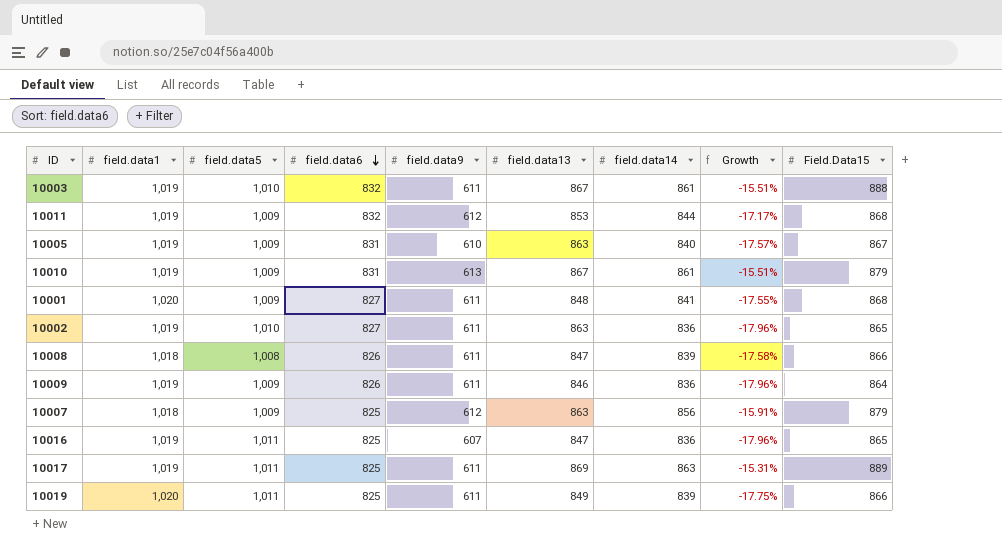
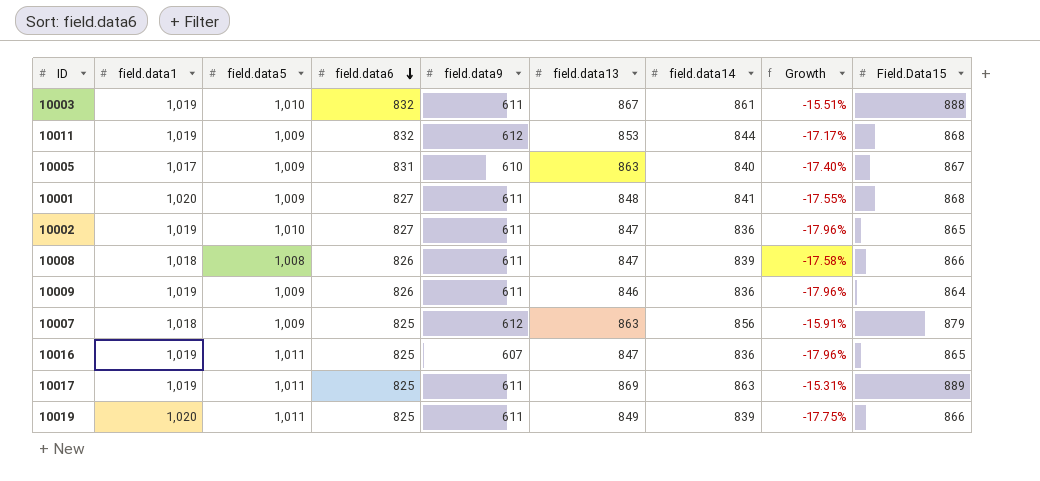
row 10010: 1,019 | 1,009 | 831 | 613 | 867 | 861 | -15.51% | 879 -> none
10005 | field.data1: 1,019 -> 1,017
10005 | Growth: -17.57% -> -17.40%
10002 | field.data13: 863 -> 847

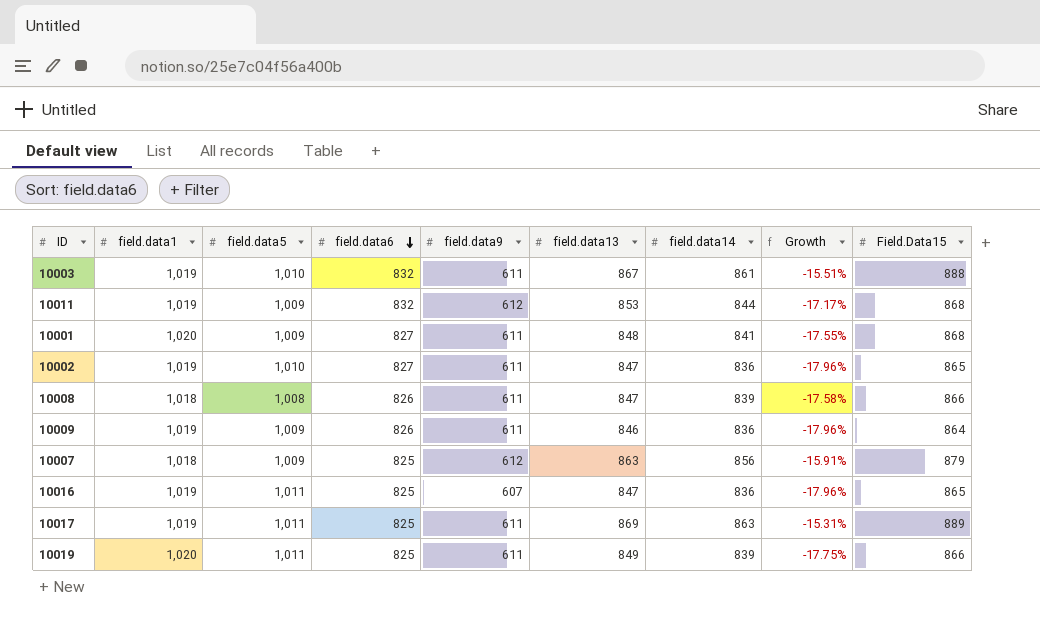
row 10005: 1,017 | 1,009 | 831 | 610 | 863 | 840 | -17.40% | 867 -> none

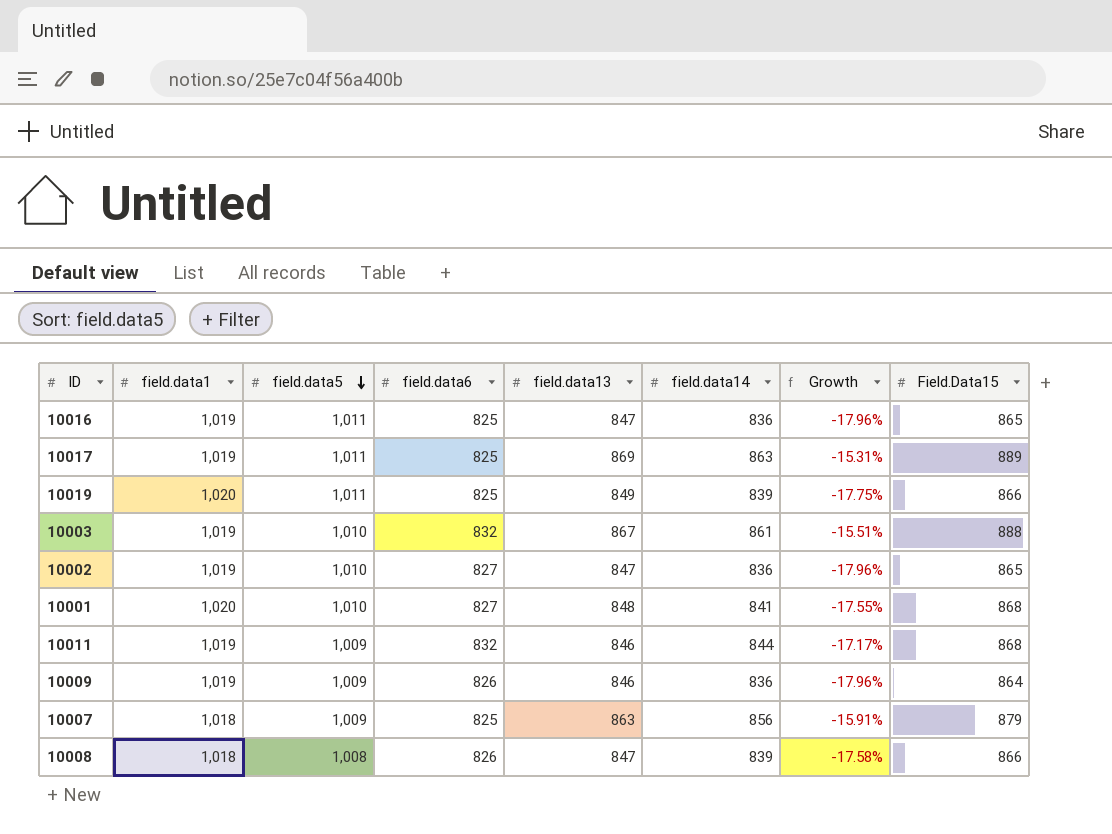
row order: field.data6 descending -> field.data5 descending
column field.data9 | position: 5 -> none
10001 | field.data5: 1,009 -> 1,010
10011 | field.data13: 853 -> 846

